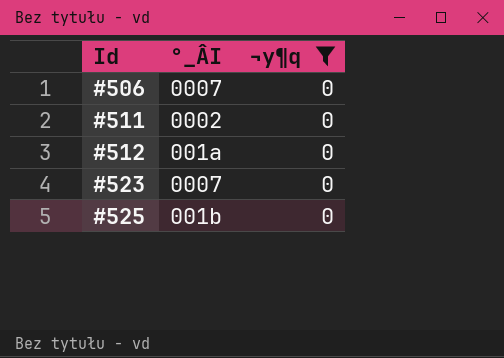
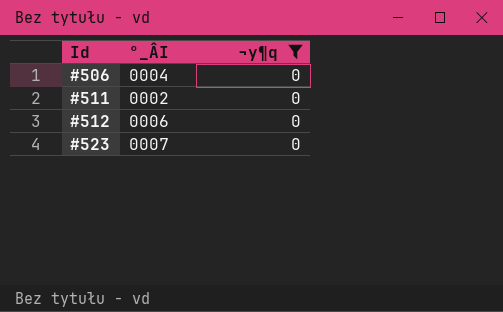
row #525: 001b | 0 -> none
#506 | °_ÂI: 0007 -> 0004
#512 | °_ÂI: 001a -> 0006

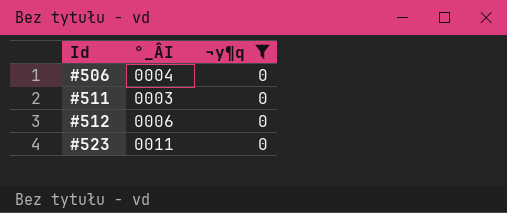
#511 | °_ÂI: 0002 -> 0003
#523 | °_ÂI: 0007 -> 0011

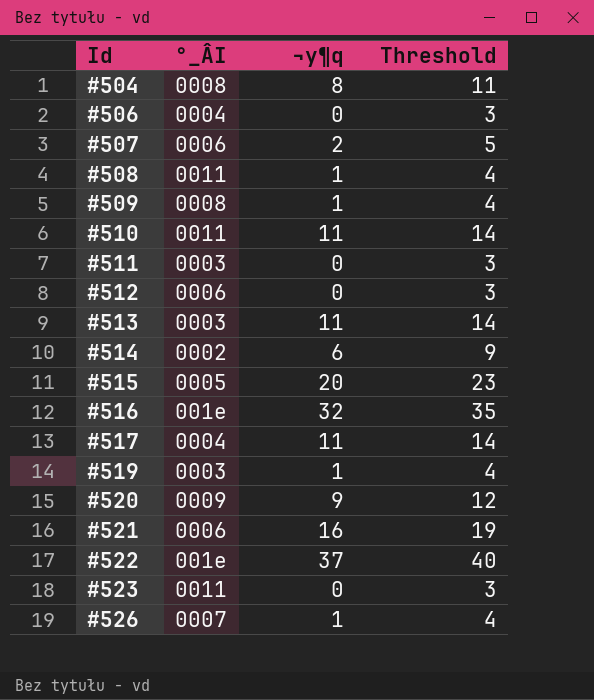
filter: ¬y¶q = 0 -> none
column Threshold | formula: none -> [¬y¶q] + 3

